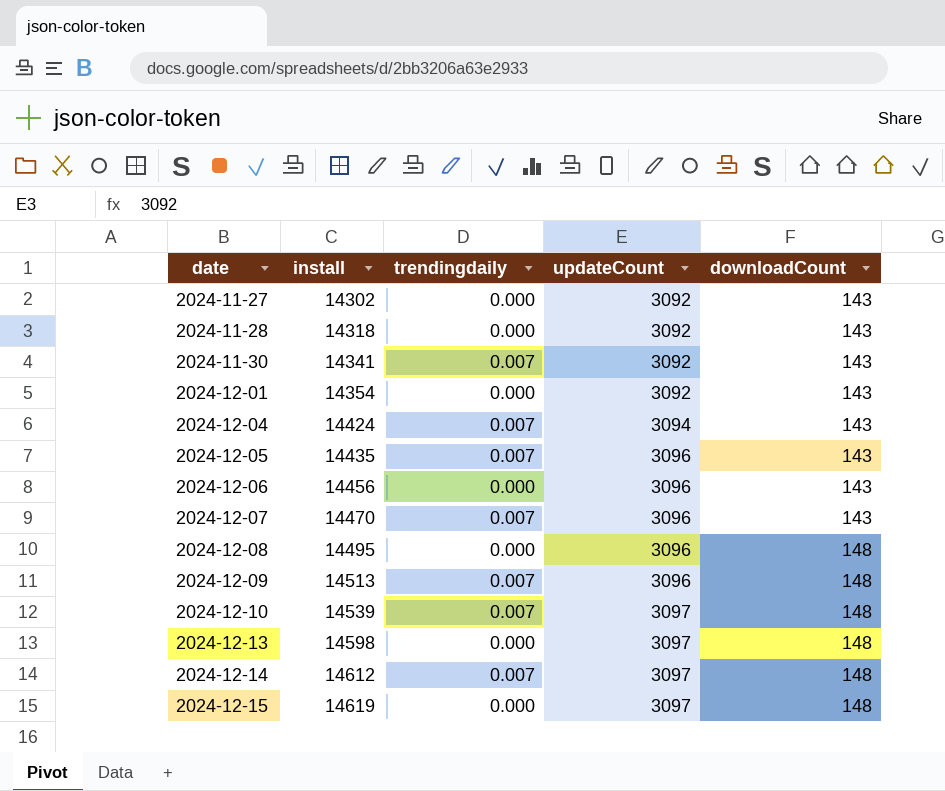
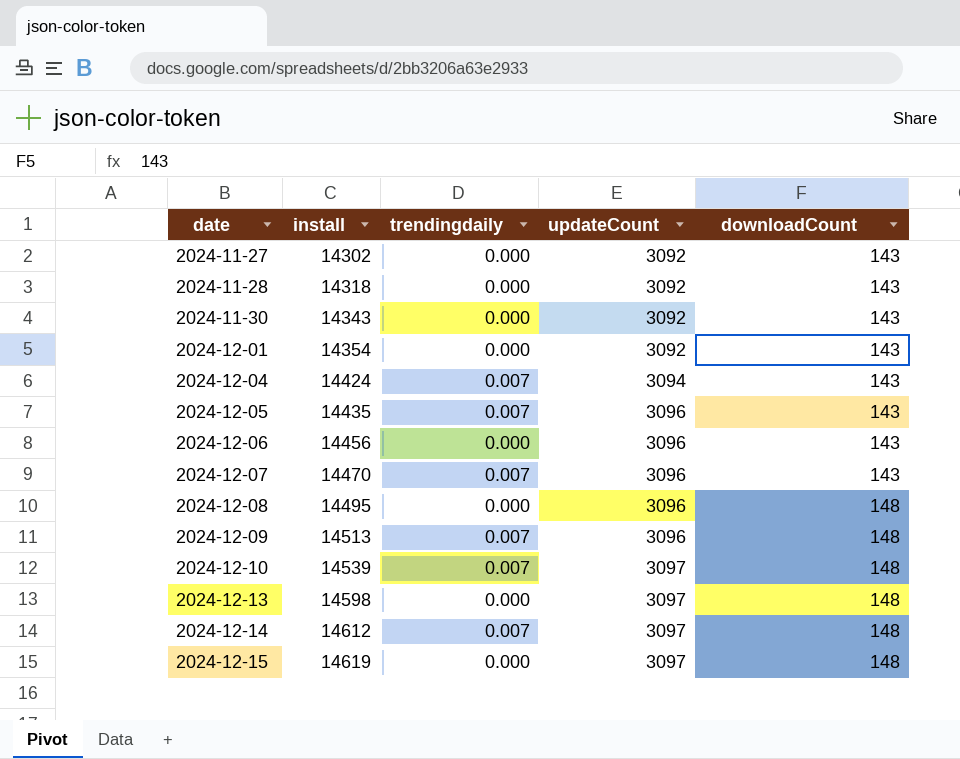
2024-11-30 | install: 14341 -> 14343
2024-11-30 | trendingdaily: 0.007 -> 0.000

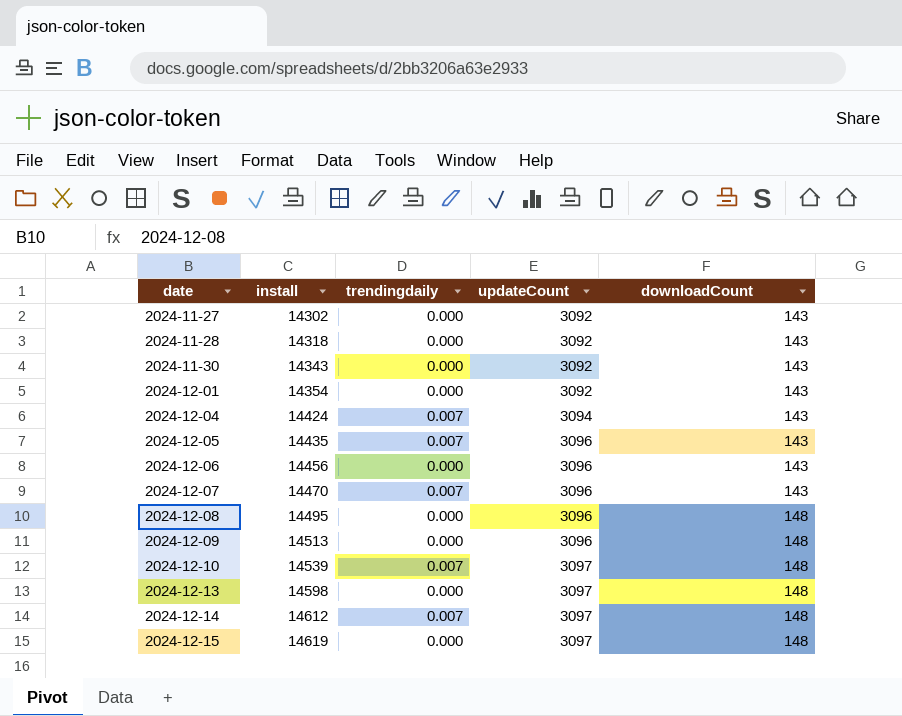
2024-12-09 | trendingdaily: 0.007 -> 0.000

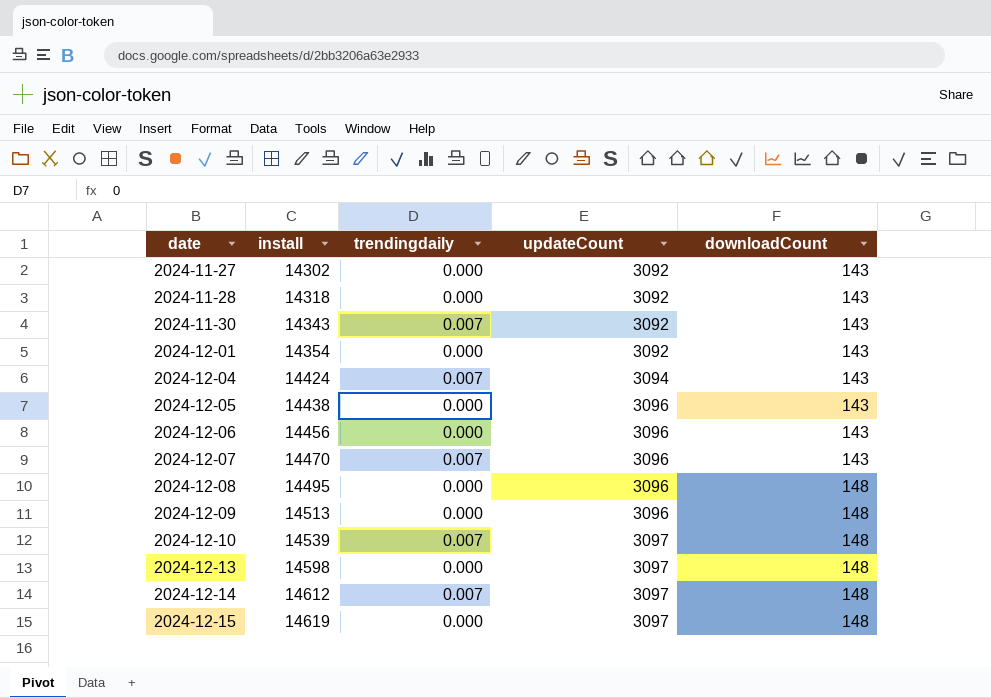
2024-11-30 | trendingdaily: 0.000 -> 0.007
2024-12-05 | install: 14435 -> 14438
2024-12-05 | trendingdaily: 0.007 -> 0.000

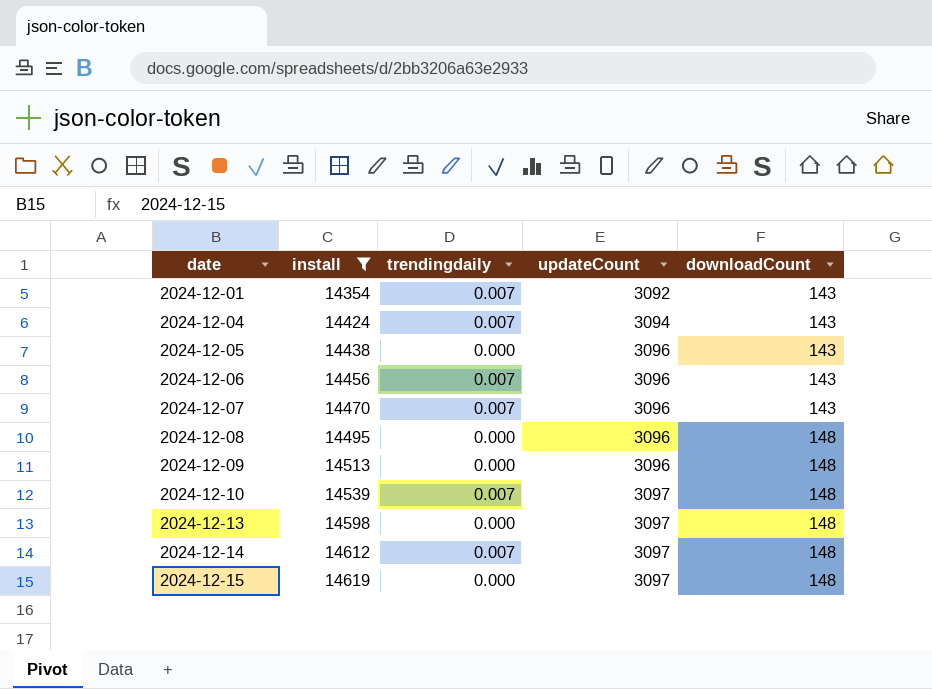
filter: none -> install >= 14354
2024-12-01 | trendingdaily: 0.000 -> 0.007
2024-12-06 | trendingdaily: 0.000 -> 0.007

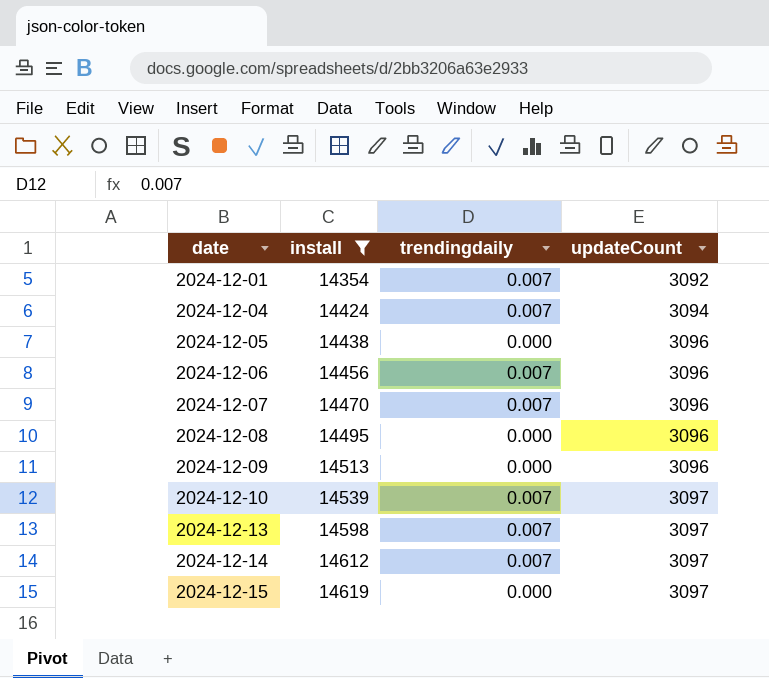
column downloadCount | position: 5 -> none
2024-12-13 | trendingdaily: 0.000 -> 0.007

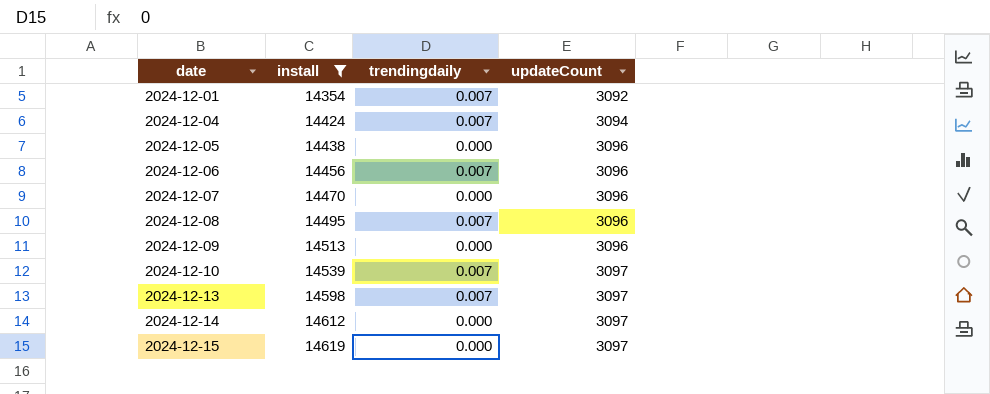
2024-12-07 | trendingdaily: 0.007 -> 0.000
2024-12-08 | trendingdaily: 0.000 -> 0.007
2024-12-14 | trendingdaily: 0.007 -> 0.000

